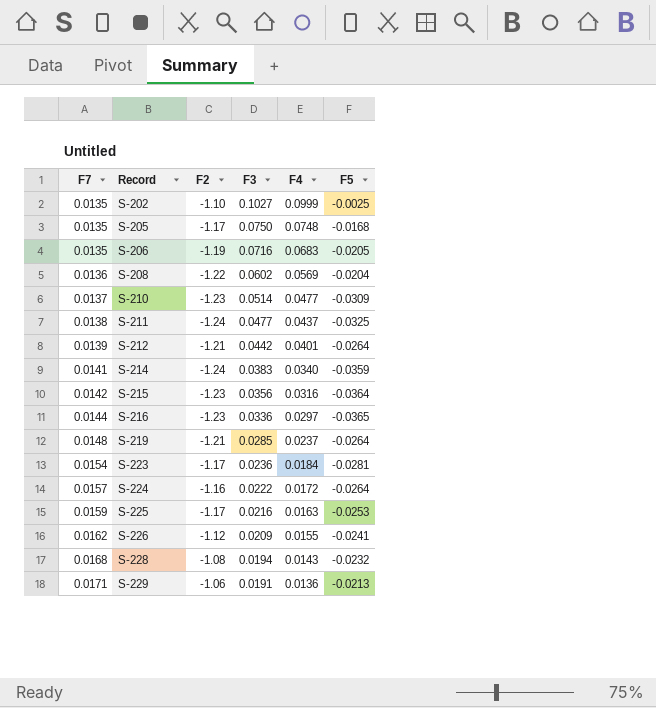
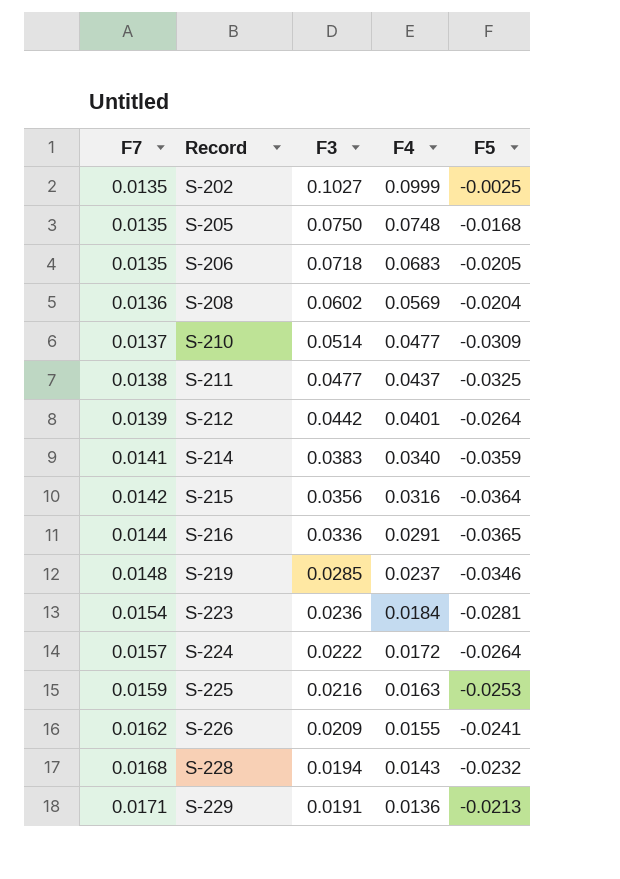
column F2 | position: 3 -> none
S-206 | F3: 0.0716 -> 0.0718
S-216 | F4: 0.0297 -> 0.0291
S-219 | F5: -0.0264 -> -0.0346

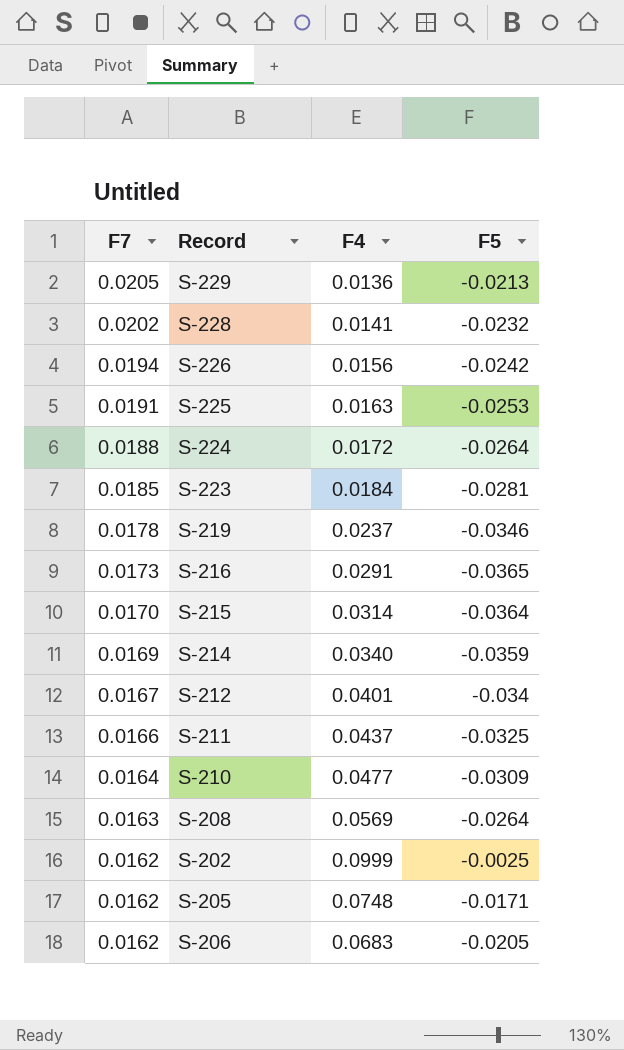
row order: F7 ascending -> F7 descending
column F3 | position: 3 -> none
S-229 | F7: 0.0171 -> 0.0205
S-228 | F7: 0.0168 -> 0.0202
S-228 | F4: 0.0143 -> 0.0141
S-226 | F7: 0.0162 -> 0.0194
S-226 | F4: 0.0155 -> 0.0156
S-226 | F5: -0.0241 -> -0.0242
S-225 | F7: 0.0159 -> 0.0191
S-224 | F7: 0.0157 -> 0.0188
S-223 | F7: 0.0154 -> 0.0185
S-219 | F7: 0.0148 -> 0.0178
S-216 | F7: 0.0144 -> 0.0173
S-215 | F7: 0.0142 -> 0.0170
S-215 | F4: 0.0316 -> 0.0314
S-214 | F7: 0.0141 -> 0.0169
S-212 | F7: 0.0139 -> 0.0167
S-212 | F5: -0.0264 -> -0.034
S-211 | F7: 0.0138 -> 0.0166
S-210 | F7: 0.0137 -> 0.0164
S-208 | F7: 0.0136 -> 0.0163
S-208 | F5: -0.0204 -> -0.0264
S-202 | F7: 0.0135 -> 0.0162
S-205 | F7: 0.0135 -> 0.0162
S-205 | F5: -0.0168 -> -0.0171
S-206 | F7: 0.0135 -> 0.0162

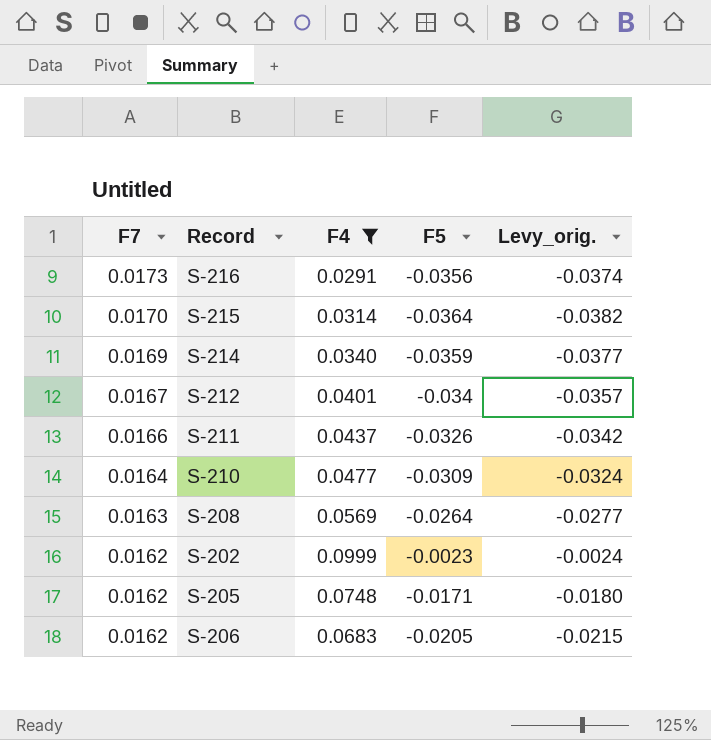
filter: none -> F4 >= 0.0291
column Levy_orig. | formula: none -> [F5] * 1.05
S-216 | F5: -0.0365 -> -0.0356
S-211 | F5: -0.0325 -> -0.0326
S-202 | F5: -0.0025 -> -0.0023

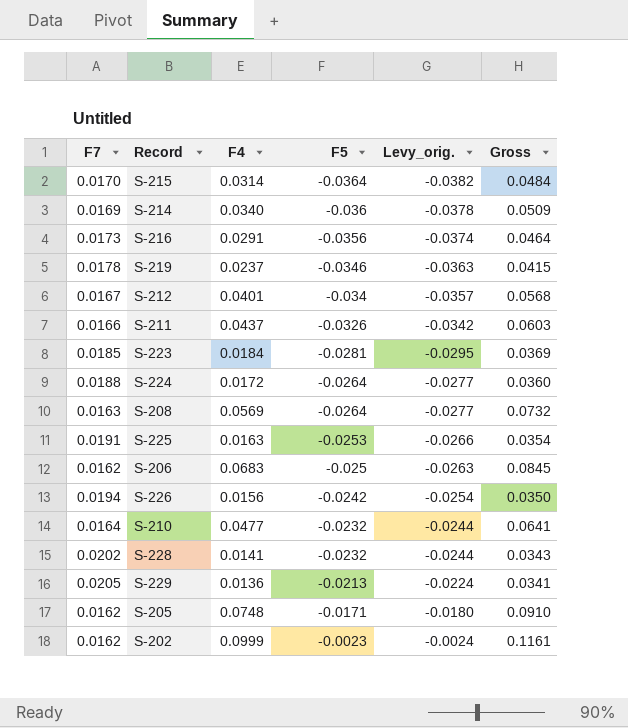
filter: F4 >= 0.0291 -> none
row order: F7 descending -> F5 ascending
column Gross | formula: none -> [F7] + [F4]
S-214 | F5: -0.0359 -> -0.036
S-214 | Levy_orig.: -0.0377 -> -0.0378
S-206 | F5: -0.0205 -> -0.025
S-206 | Levy_orig.: -0.0215 -> -0.0263
S-210 | F5: -0.0309 -> -0.0232
S-210 | Levy_orig.: -0.0324 -> -0.0244

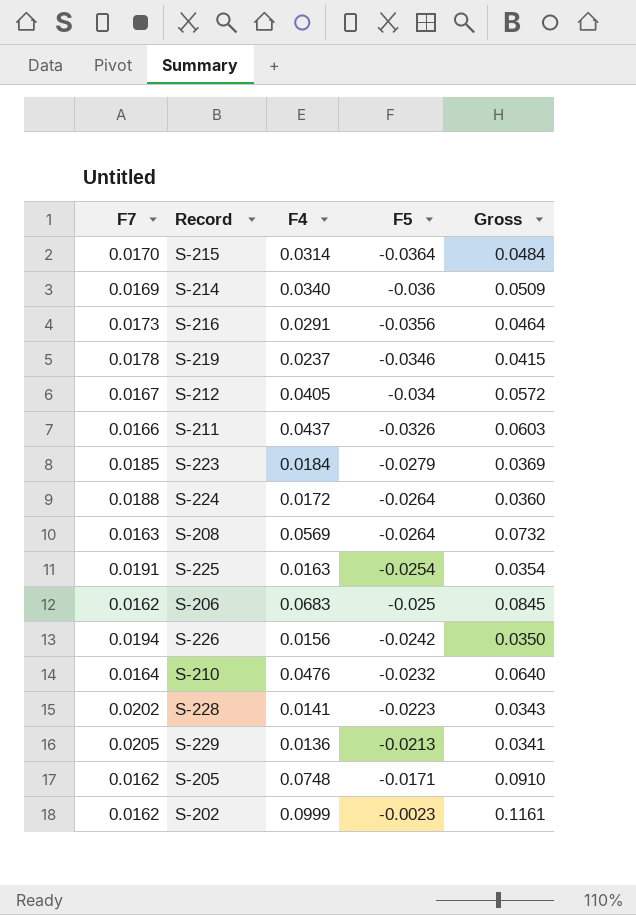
column Levy_orig. | formula: [F5] * 1.05 -> none
S-212 | F4: 0.0401 -> 0.0405
S-212 | Gross: 0.0568 -> 0.0572
S-223 | F5: -0.0281 -> -0.0279
S-225 | F5: -0.0253 -> -0.0254
S-210 | F4: 0.0477 -> 0.0476
S-210 | Gross: 0.0641 -> 0.0640
S-228 | F5: -0.0232 -> -0.0223

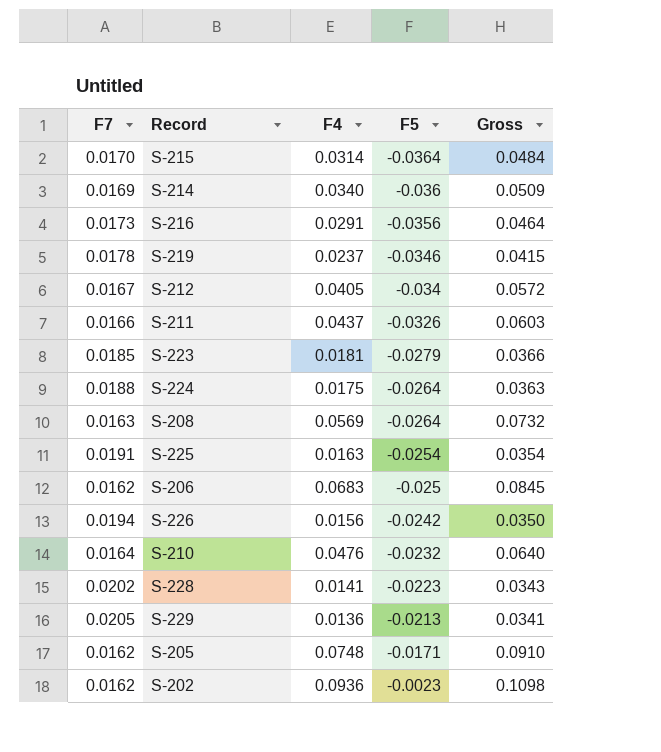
S-223 | F4: 0.0184 -> 0.0181
S-223 | Gross: 0.0369 -> 0.0366
S-224 | F4: 0.0172 -> 0.0175
S-224 | Gross: 0.0360 -> 0.0363
S-202 | F4: 0.0999 -> 0.0936
S-202 | Gross: 0.1161 -> 0.1098

